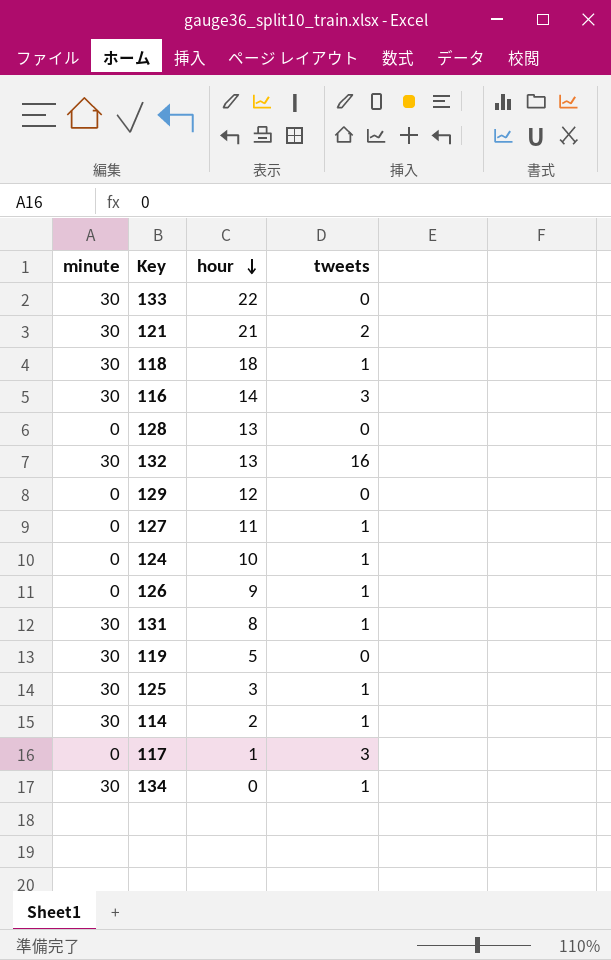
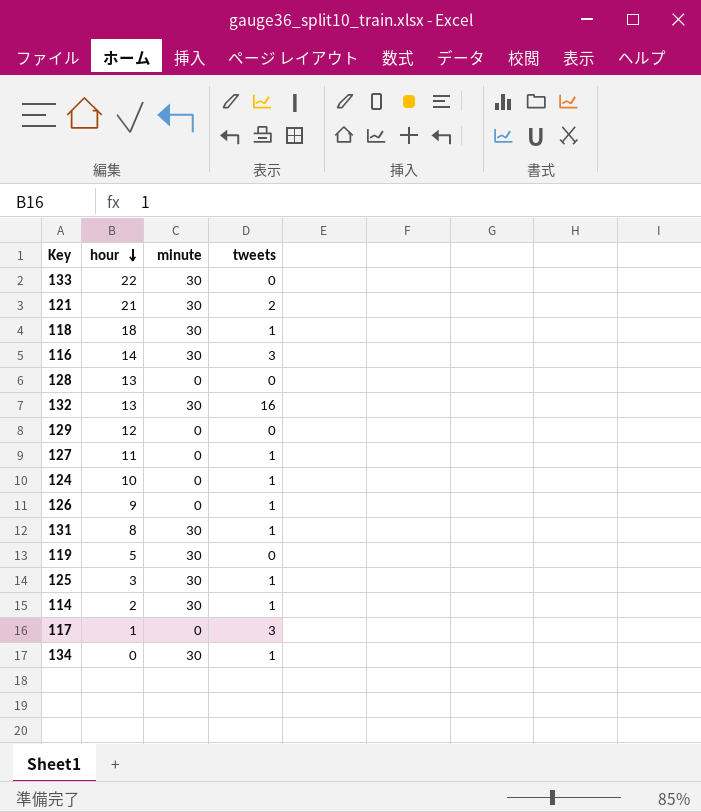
column minute | position: 1 -> 3

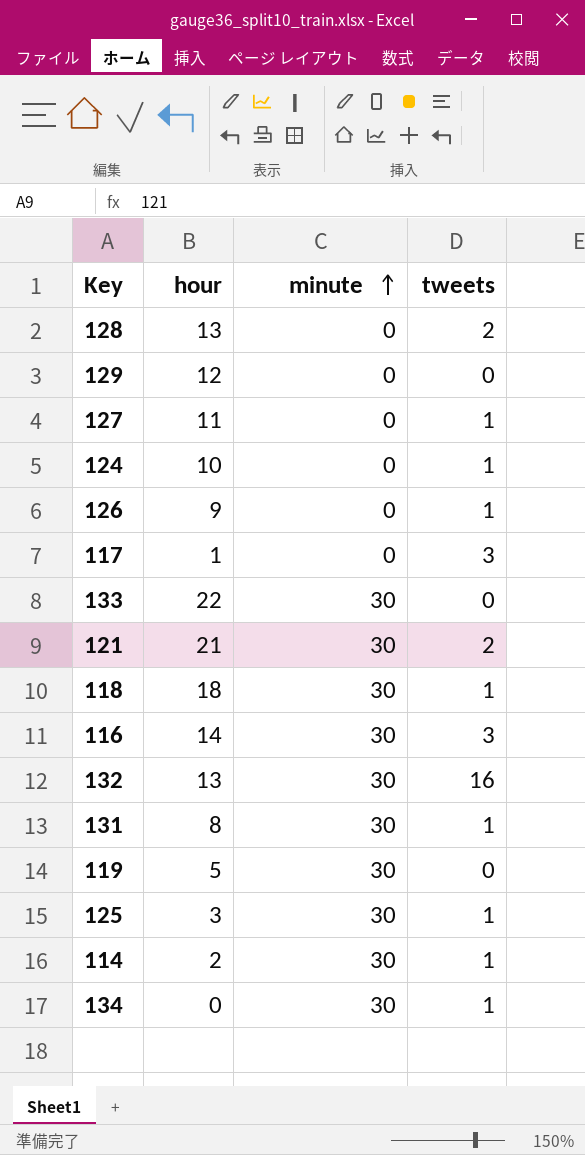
row order: hour descending -> minute ascending
128 | tweets: 0 -> 2

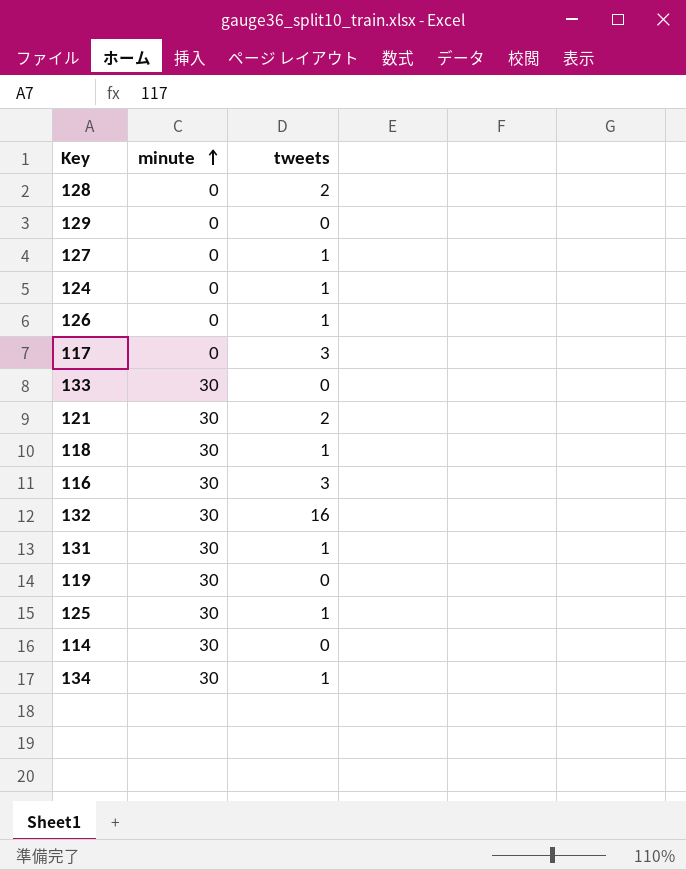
column hour | position: 2 -> none
114 | tweets: 1 -> 0

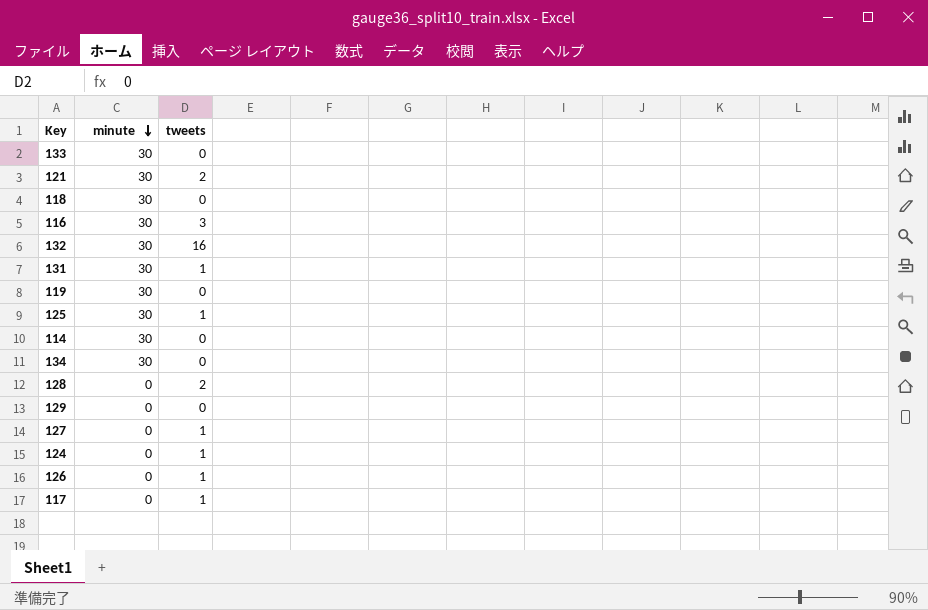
row order: minute ascending -> minute descending
118 | tweets: 1 -> 0
134 | tweets: 1 -> 0
117 | tweets: 3 -> 1

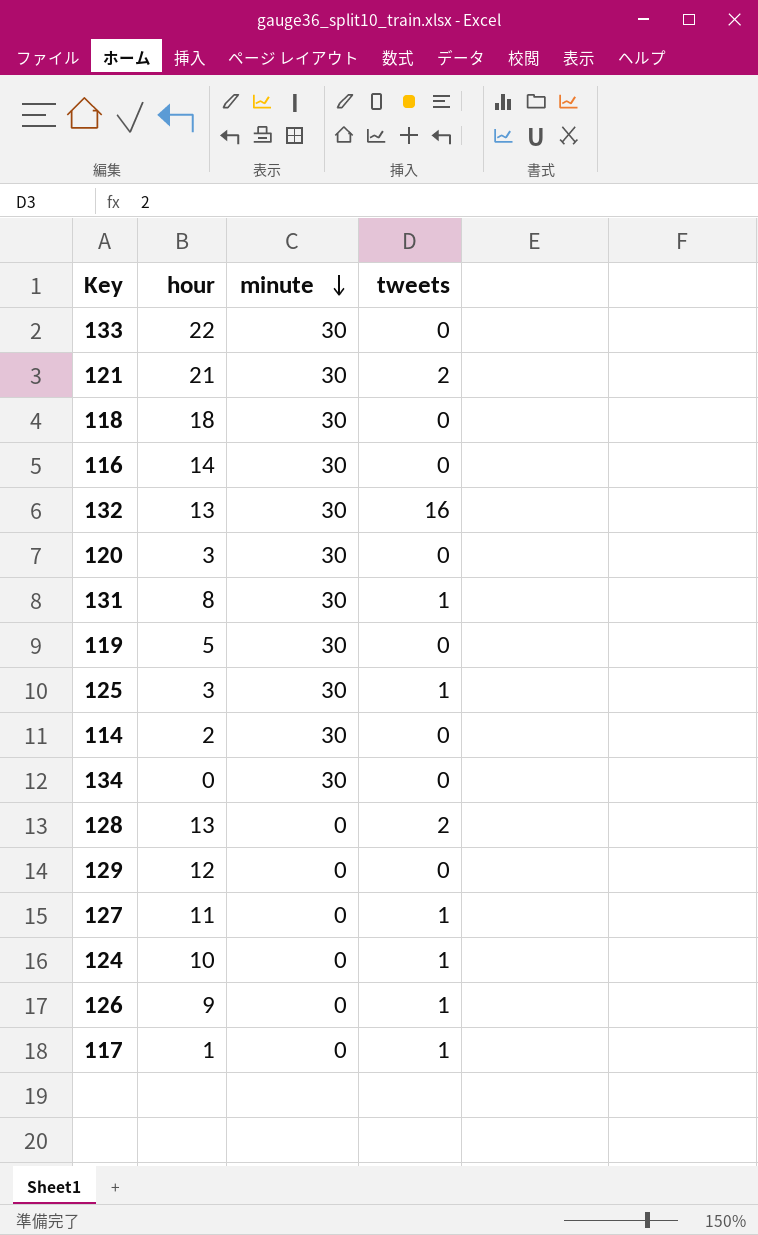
column hour | position: none -> 2
116 | tweets: 3 -> 0
row 120: none -> 3 | 30 | 0

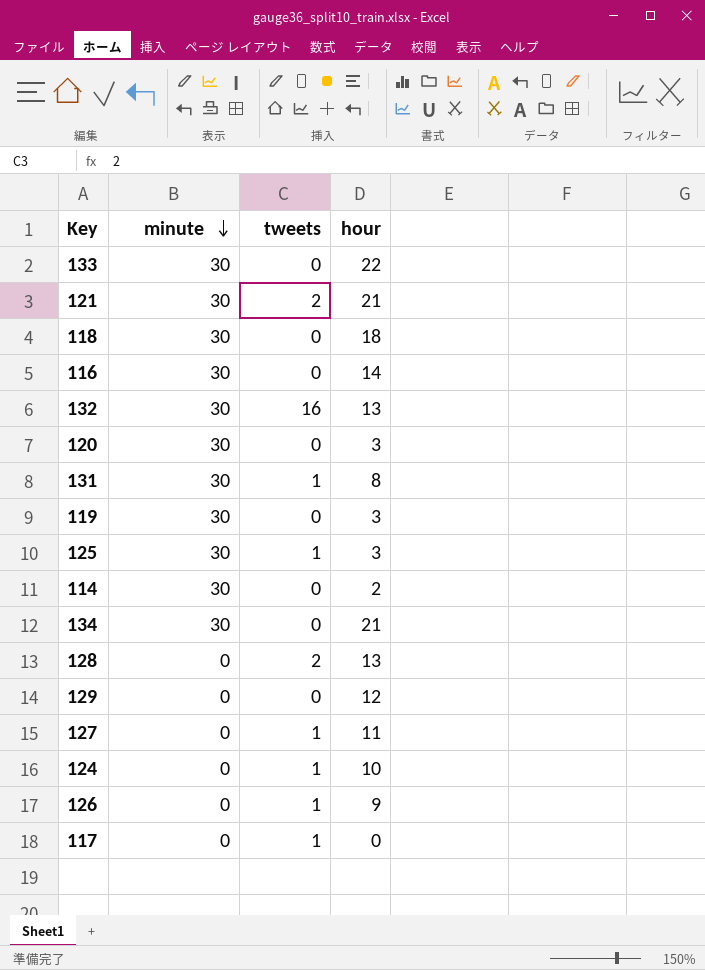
column hour | position: 2 -> 4
119 | hour: 5 -> 3
134 | hour: 0 -> 21
117 | hour: 1 -> 0

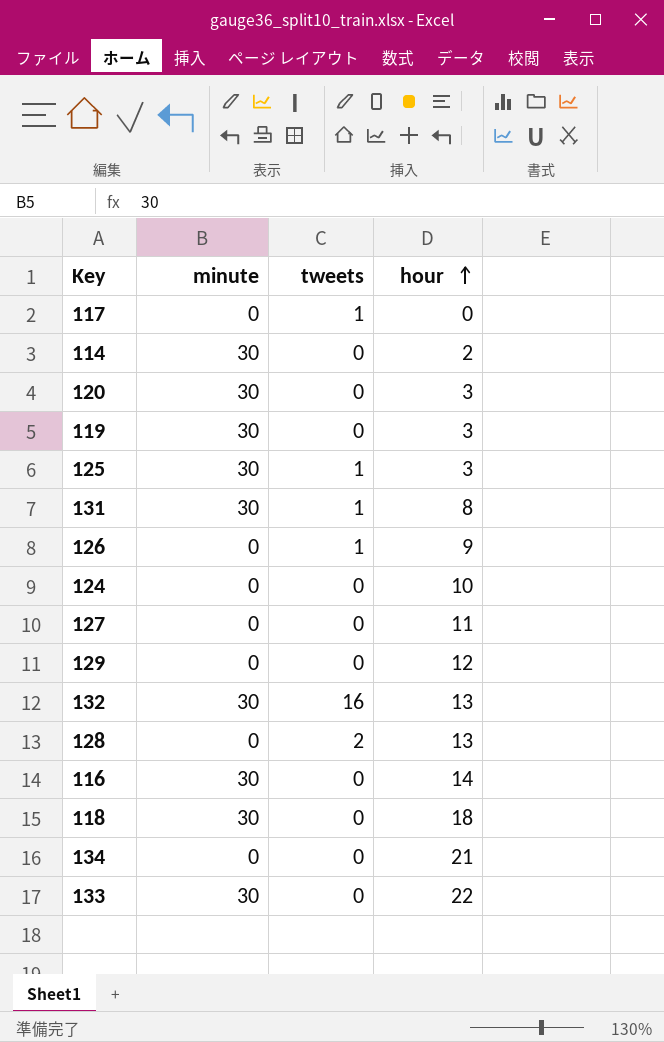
row order: minute descending -> hour ascending
row 121: 30 | 2 | 21 -> none
124 | tweets: 1 -> 0
127 | tweets: 1 -> 0
134 | minute: 30 -> 0

